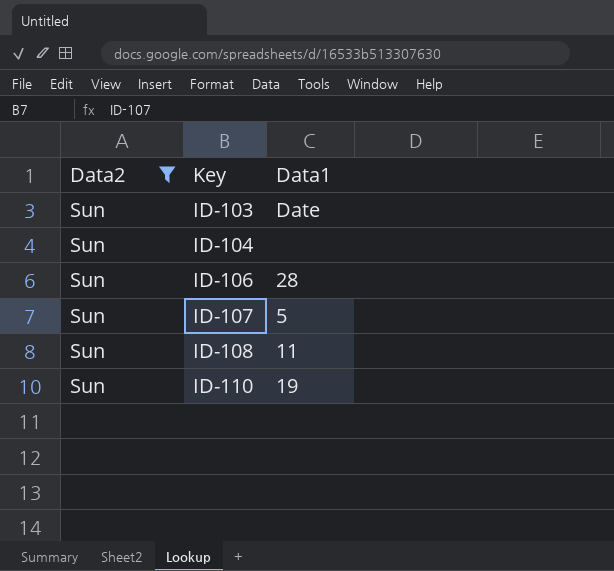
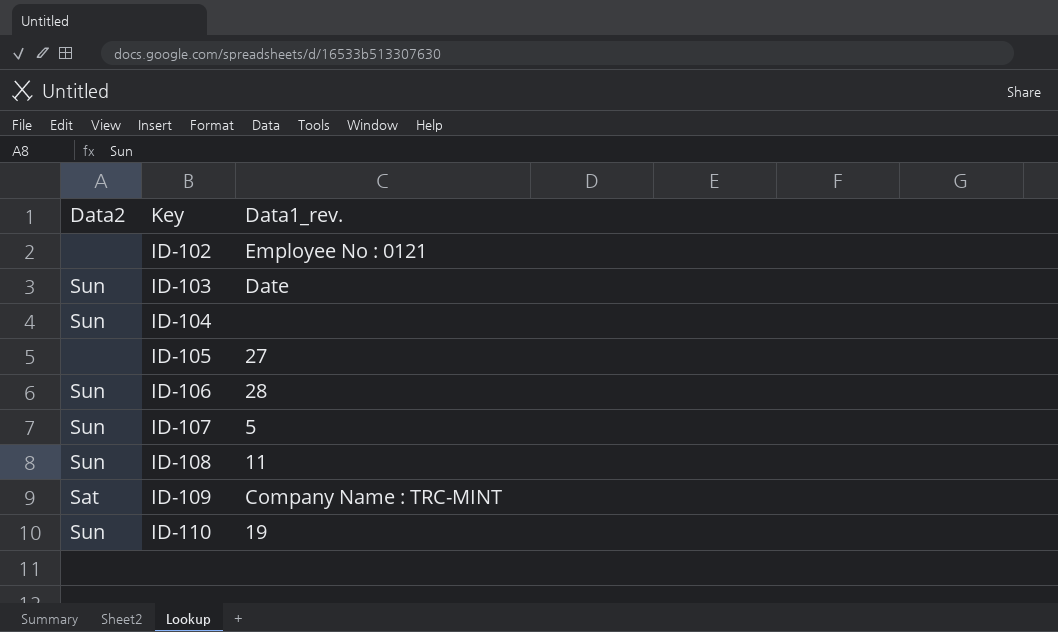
filter: Data2 = Sun -> none
column name: Data1 -> Data1_rev.

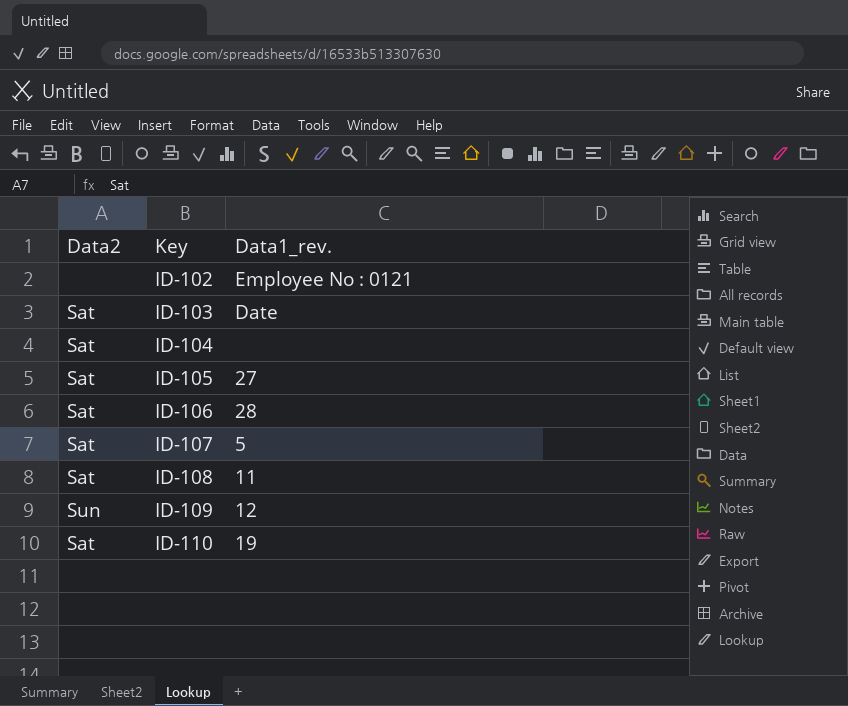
ID-103 | Data2: Sun -> Sat
ID-104 | Data2: Sun -> Sat
ID-105 | Data2: none -> Sat
ID-106 | Data2: Sun -> Sat
ID-107 | Data2: Sun -> Sat
ID-108 | Data2: Sun -> Sat
ID-109 | Data2: Sat -> Sun
ID-109 | Data1_rev.: Company Name : TRC-MINT -> 12
ID-110 | Data2: Sun -> Sat

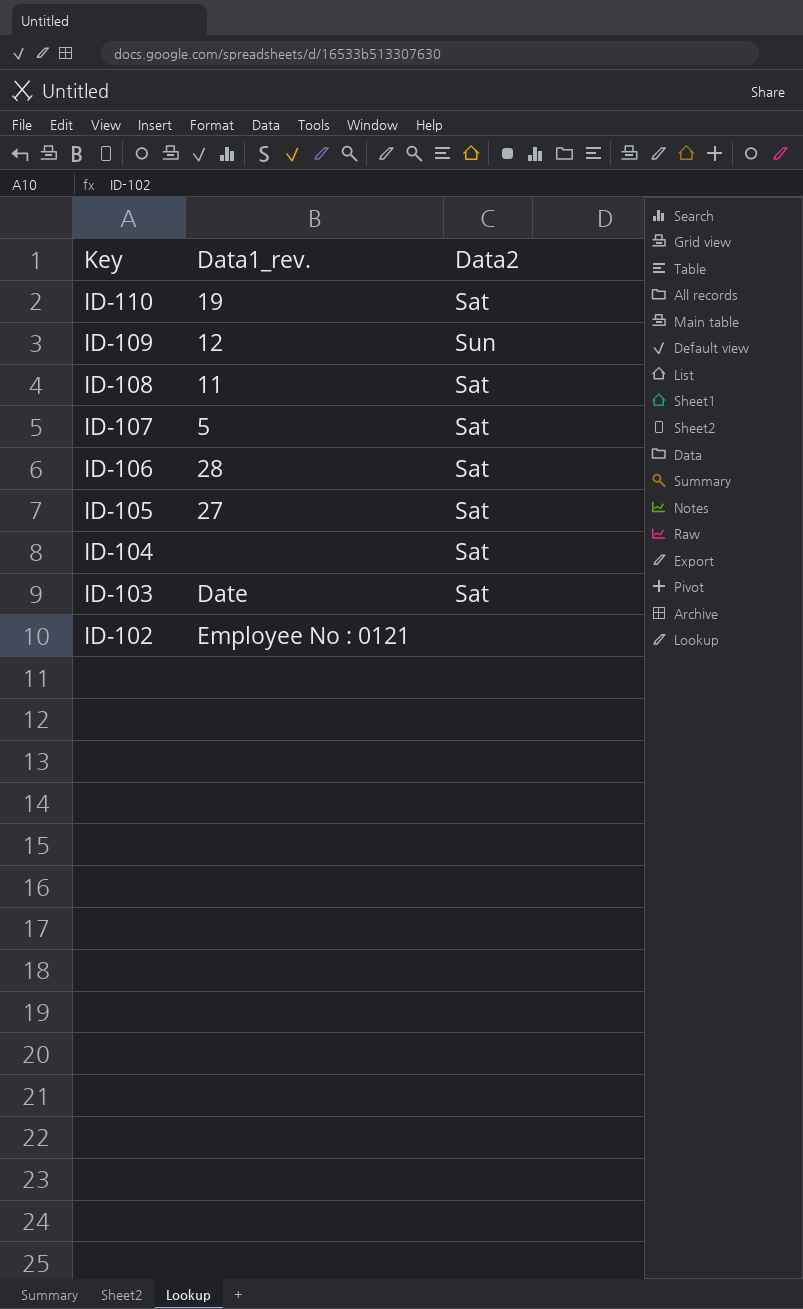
row order: Key ascending -> Key descending
column Data2 | position: 1 -> 3

